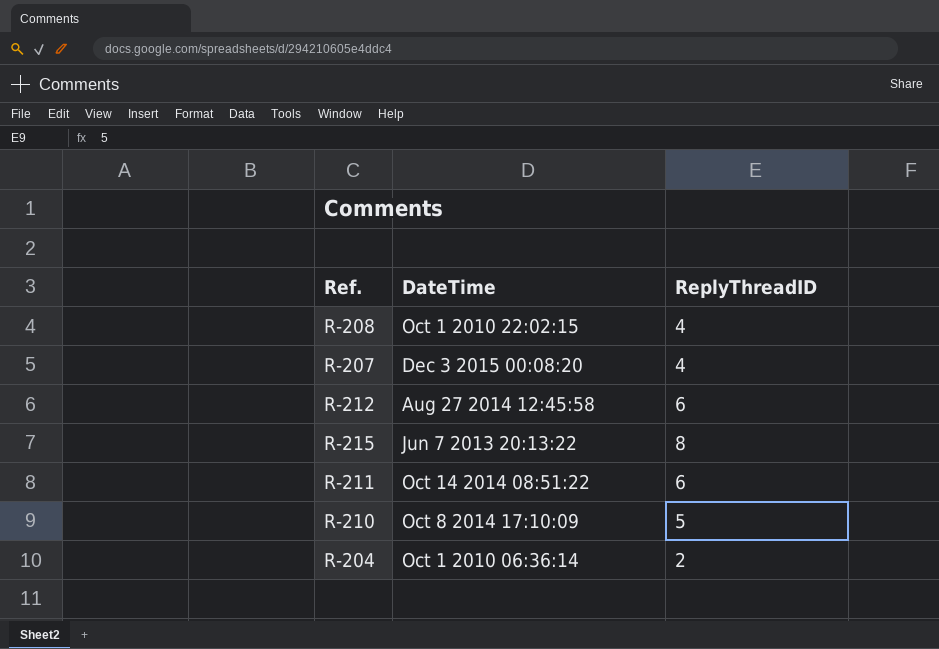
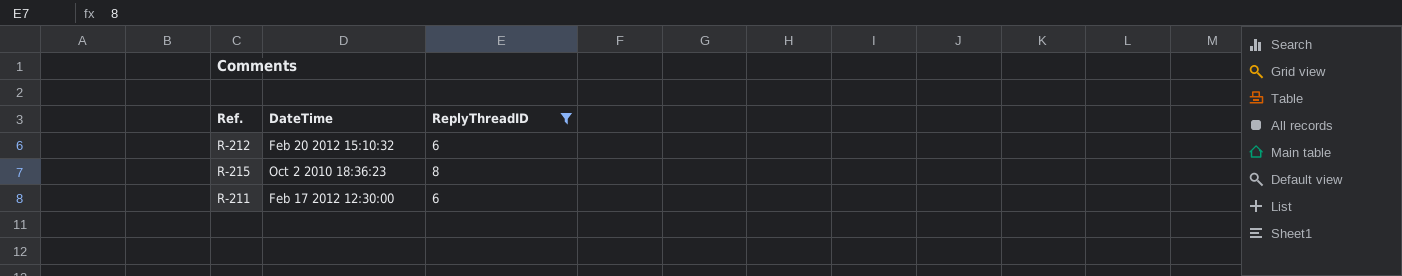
filter: none -> ReplyThreadID >= 6
R-212 | DateTime: Aug 27 2014 12:45:58 -> Feb 20 2012 15:10:32
R-215 | DateTime: Jun 7 2013 20:13:22 -> Oct 2 2010 18:36:23
R-211 | DateTime: Oct 14 2014 08:51:22 -> Feb 17 2012 12:30:00

